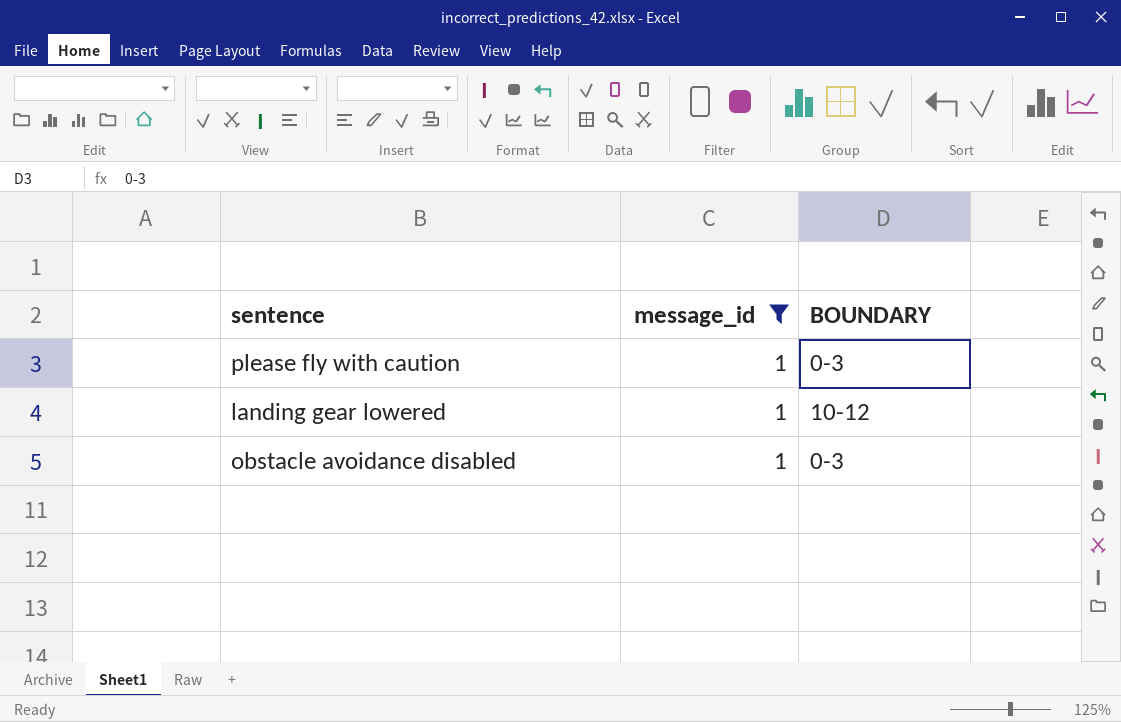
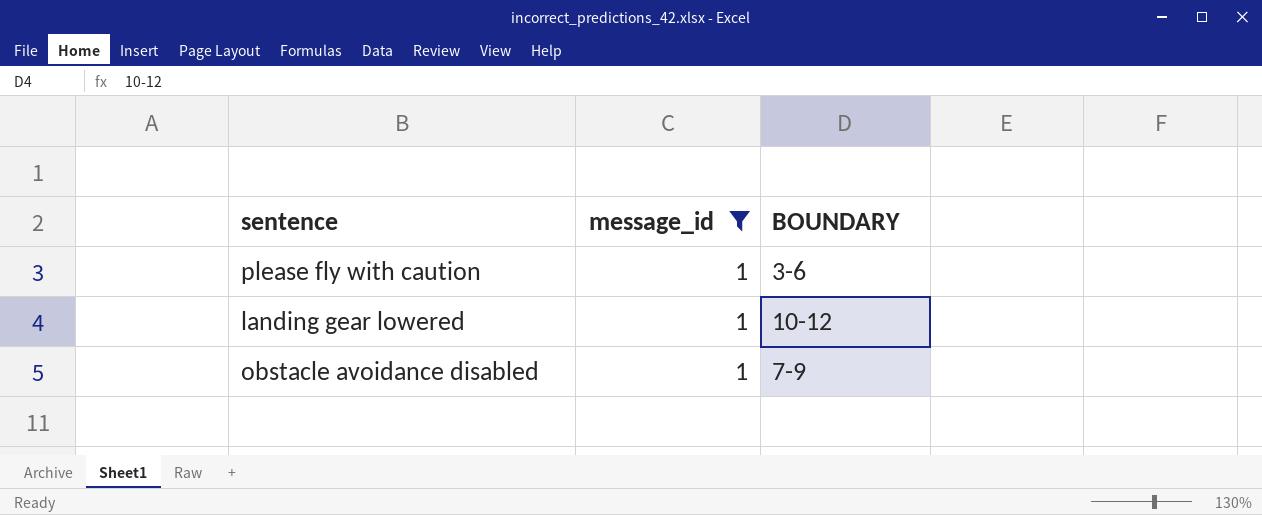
please fly with caution | BOUNDARY: 0-3 -> 3-6
obstacle avoidance disabled | BOUNDARY: 0-3 -> 7-9

